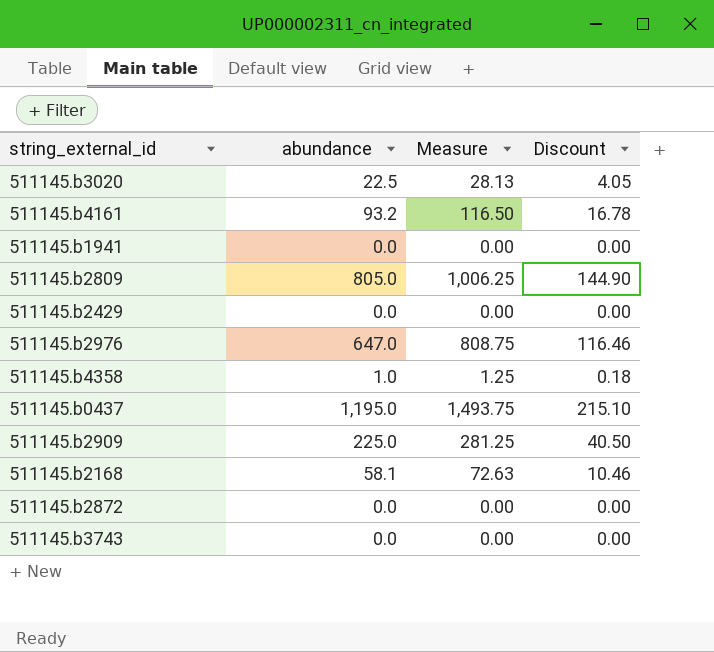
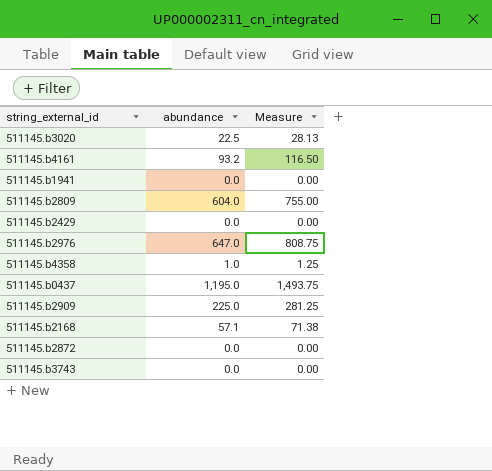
column Discount | formula: [abundance] * 0.18 -> none
511145.b2809 | abundance: 805.0 -> 604.0
511145.b2809 | Measure: 1,006.25 -> 755.00
511145.b2168 | abundance: 58.1 -> 57.1
511145.b2168 | Measure: 72.63 -> 71.38

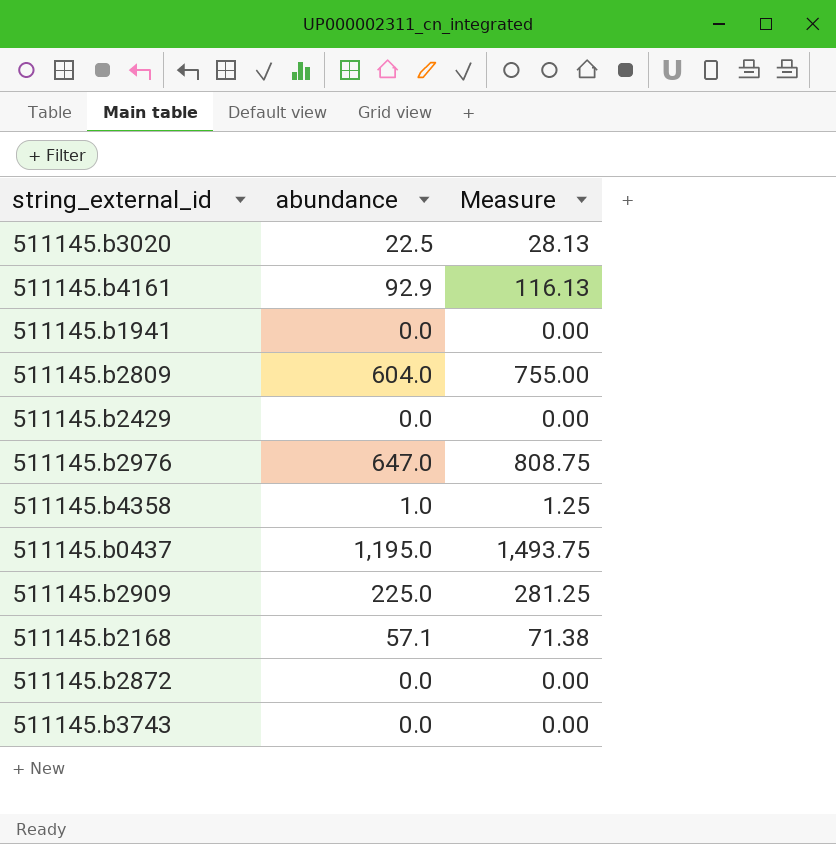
511145.b4161 | abundance: 93.2 -> 92.9
511145.b4161 | Measure: 116.50 -> 116.13

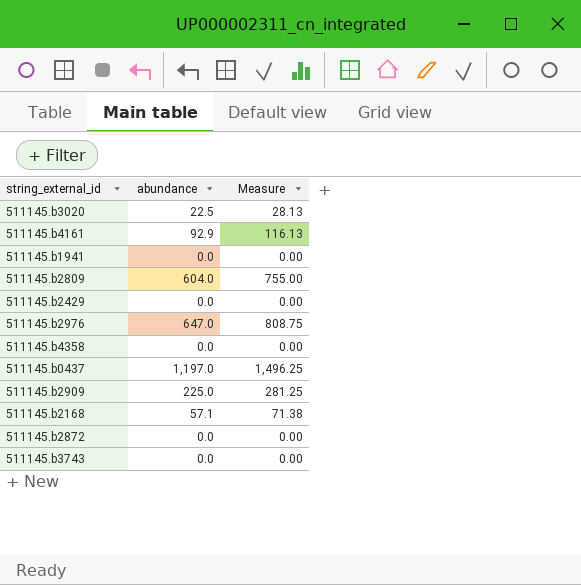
511145.b4358 | abundance: 1.0 -> 0.0
511145.b4358 | Measure: 1.25 -> 0.00
511145.b0437 | abundance: 1,195.0 -> 1,197.0
511145.b0437 | Measure: 1,493.75 -> 1,496.25

